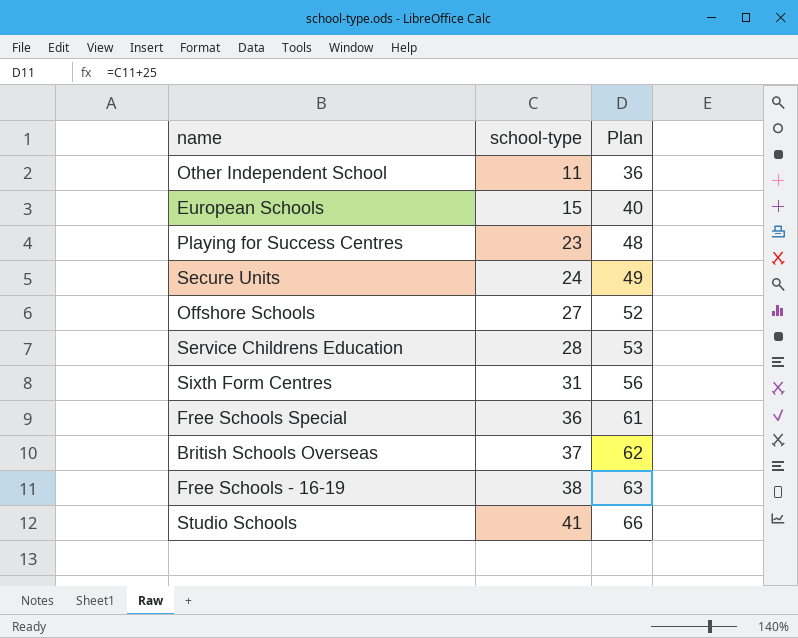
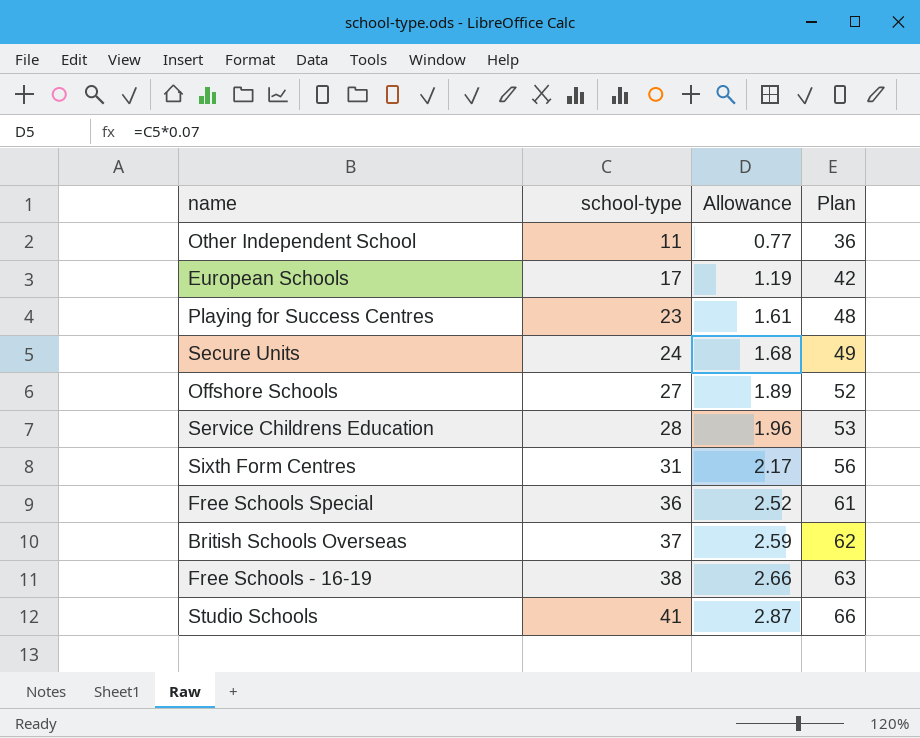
column Allowance | formula: none -> [school-type] * 0.07
European Schools | school-type: 15 -> 17
European Schools | Plan: 40 -> 42

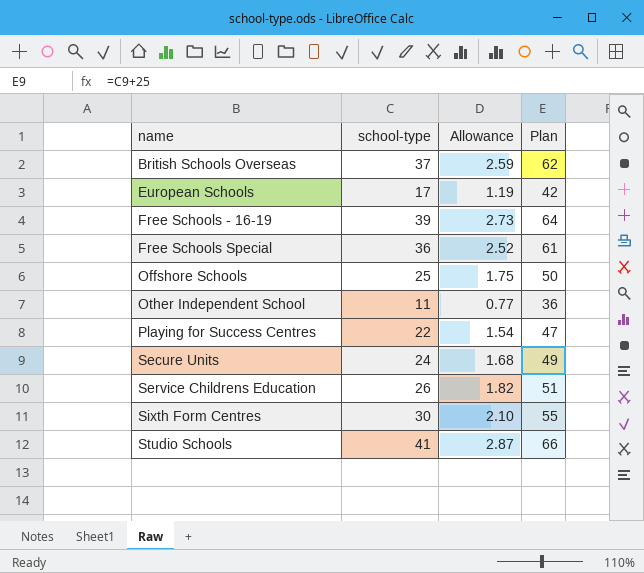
row order: school-type ascending -> name ascending
Free Schools - 16-19 | school-type: 38 -> 39
Free Schools - 16-19 | Allowance: 2.66 -> 2.73
Free Schools - 16-19 | Plan: 63 -> 64
Offshore Schools | school-type: 27 -> 25
Offshore Schools | Allowance: 1.89 -> 1.75
Offshore Schools | Plan: 52 -> 50
Playing for Success Centres | school-type: 23 -> 22
Playing for Success Centres | Allowance: 1.61 -> 1.54
Playing for Success Centres | Plan: 48 -> 47
Service Childrens Education | school-type: 28 -> 26
Service Childrens Education | Allowance: 1.96 -> 1.82
Service Childrens Education | Plan: 53 -> 51
Sixth Form Centres | school-type: 31 -> 30
Sixth Form Centres | Allowance: 2.17 -> 2.10
Sixth Form Centres | Plan: 56 -> 55

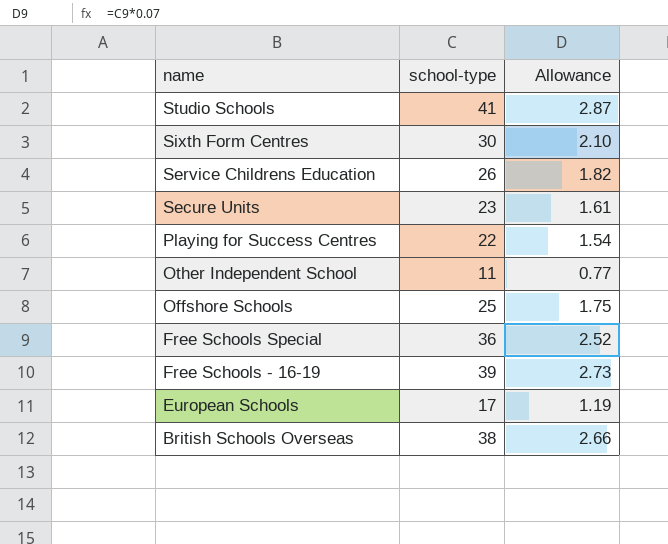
row order: name ascending -> name descending
column Plan | formula: [school-type] + 25 -> none
Secure Units | school-type: 24 -> 23
Secure Units | Allowance: 1.68 -> 1.61
British Schools Overseas | school-type: 37 -> 38
British Schools Overseas | Allowance: 2.59 -> 2.66

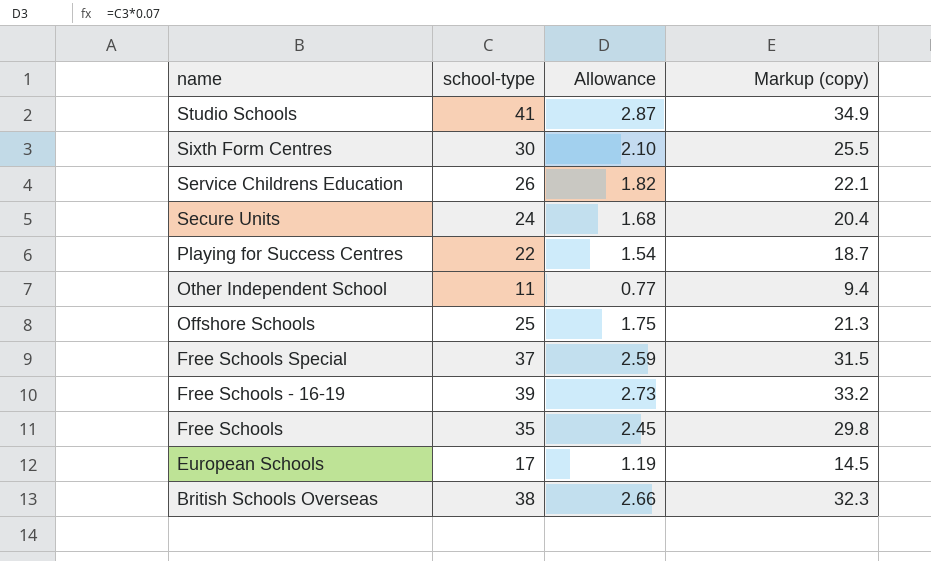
column Markup (copy) | formula: none -> [school-type] * 0.85
Secure Units | school-type: 23 -> 24
Secure Units | Allowance: 1.61 -> 1.68
Free Schools Special | school-type: 36 -> 37
Free Schools Special | Allowance: 2.52 -> 2.59
row Free Schools: none -> 35 | 2.45 | 29.8

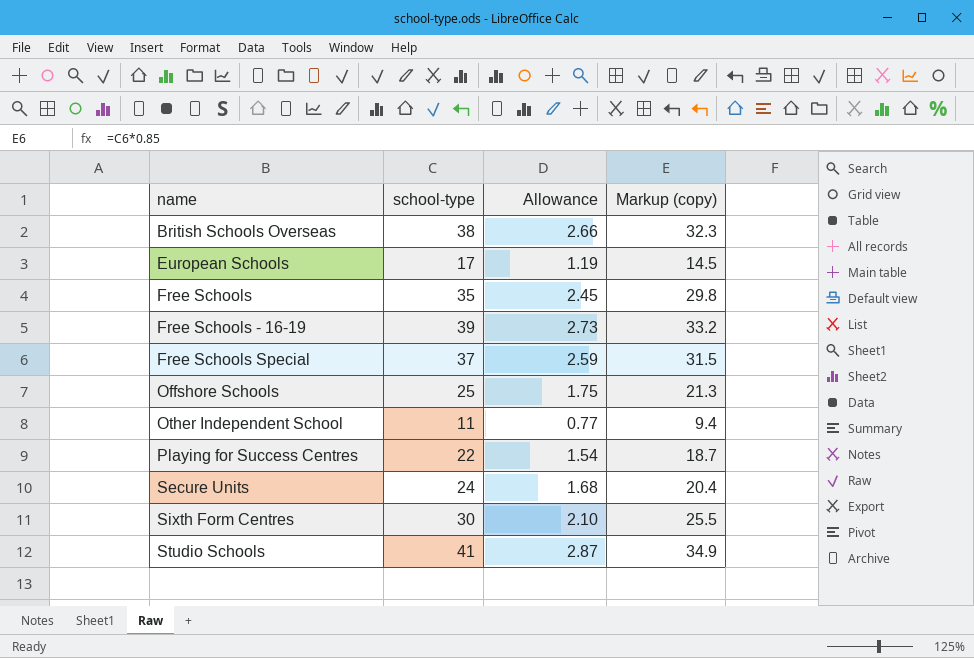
row order: name descending -> name ascending
row Service Childrens Education: 26 | 1.82 | 22.1 -> none

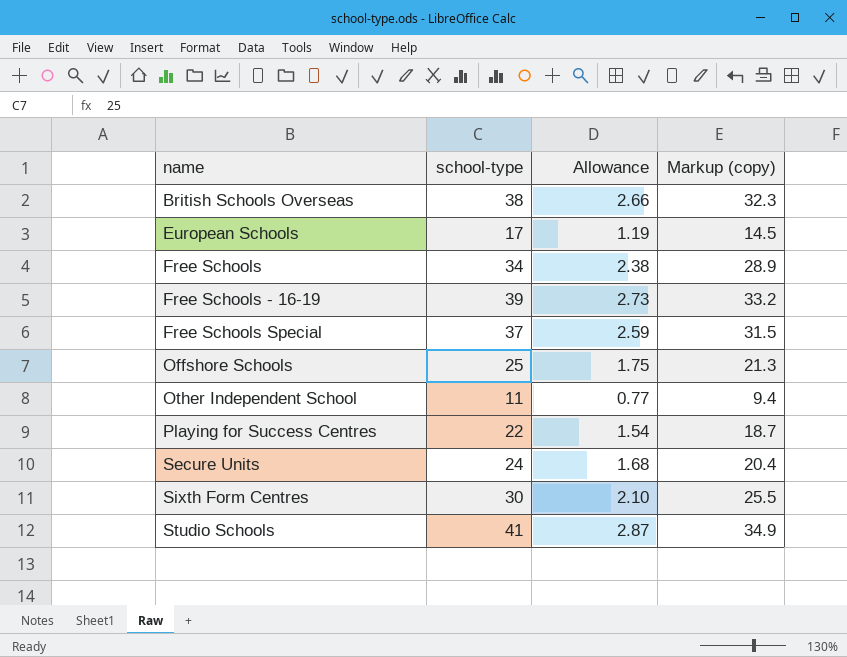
Free Schools | school-type: 35 -> 34
Free Schools | Allowance: 2.45 -> 2.38
Free Schools | Markup (copy): 29.8 -> 28.9

